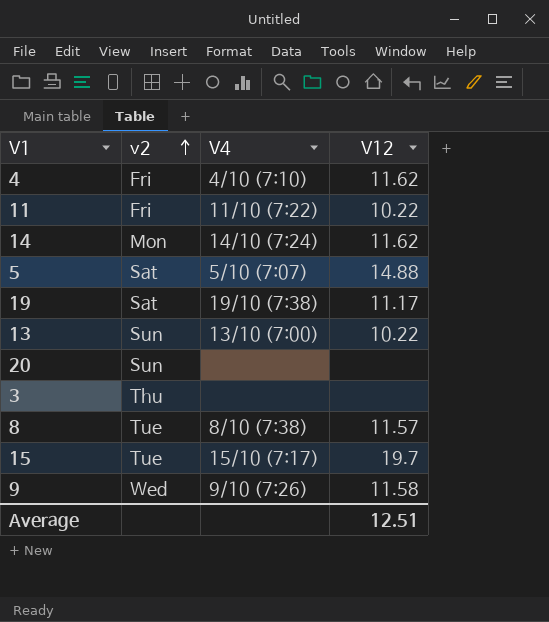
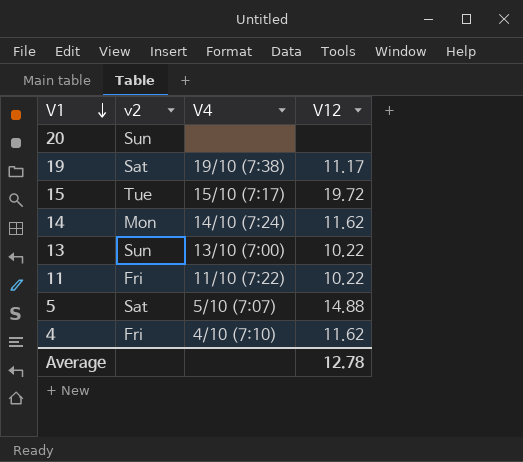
row order: v2 ascending -> V1 descending
row 3: Thu | none | none -> none
row 8: Tue | 8/10 (7:38) | 11.57 -> none
row 9: Wed | 9/10 (7:26) | 11.58 -> none
15 | V12: 19.7 -> 19.72
Average | V12: 12.51 -> 12.78

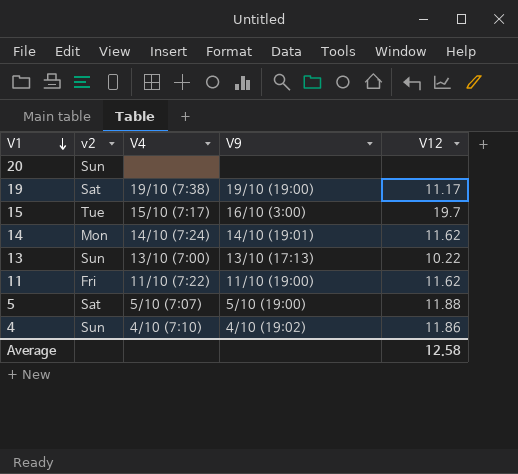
column V9 | position: none -> 4
15 | V12: 19.72 -> 19.7
11 | V12: 10.22 -> 11.62
5 | V12: 14.88 -> 11.88
4 | v2: Fri -> Sun
4 | V12: 11.62 -> 11.86
Average | V12: 12.78 -> 12.58

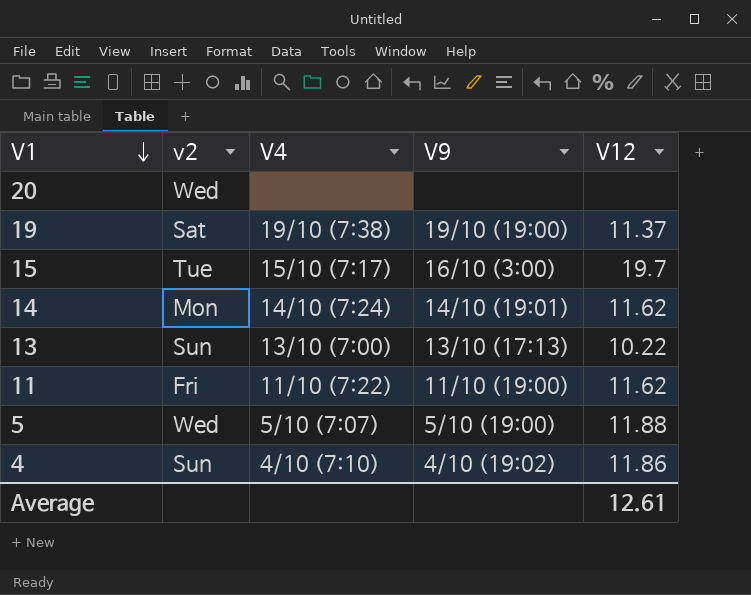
20 | v2: Sun -> Wed
19 | V12: 11.17 -> 11.37
5 | v2: Sat -> Wed
Average | V12: 12.58 -> 12.61

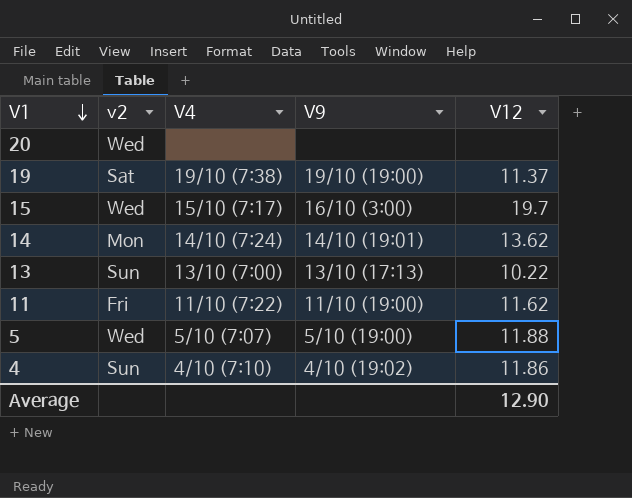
15 | v2: Tue -> Wed
14 | V12: 11.62 -> 13.62
Average | V12: 12.61 -> 12.90

